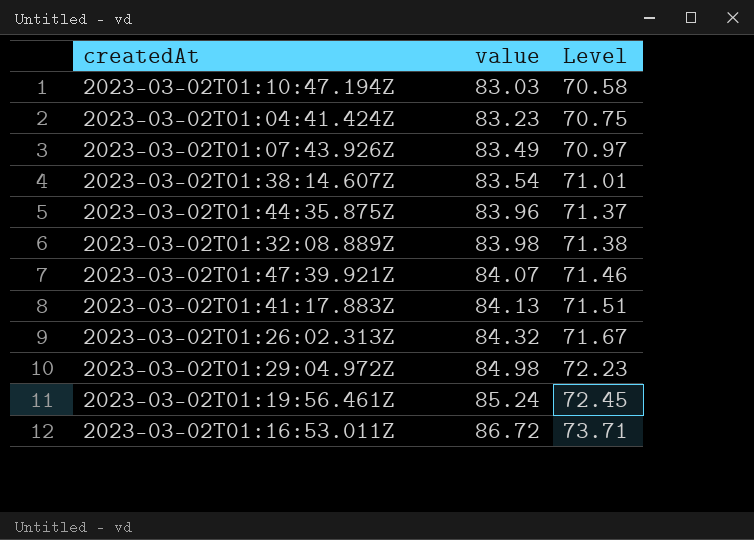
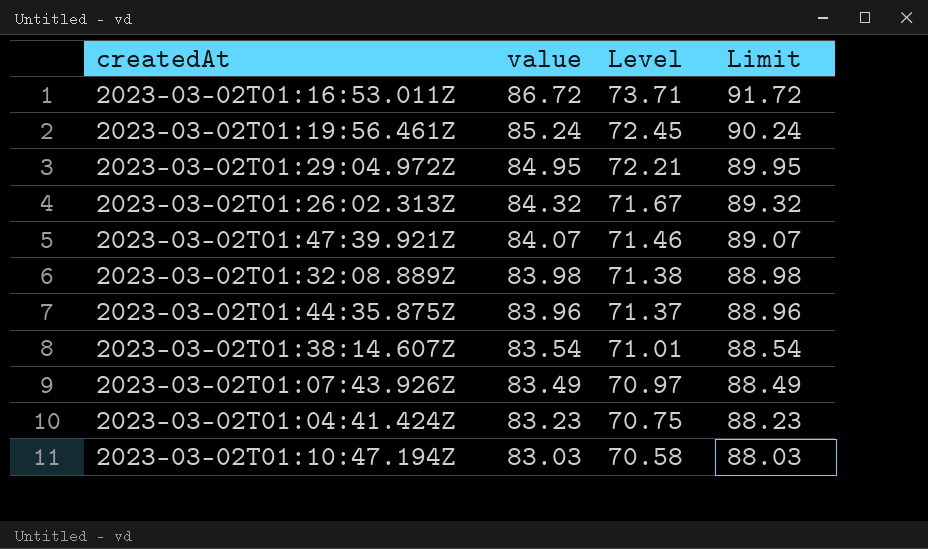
row order: value ascending -> value descending
column Limit | formula: none -> [value] + 5
row 2023-03-02T01:41:17.883Z: 84.13 | 71.51 -> none
2023-03-02T01:29:04.972Z | value: 84.98 -> 84.95
2023-03-02T01:29:04.972Z | Level: 72.23 -> 72.21

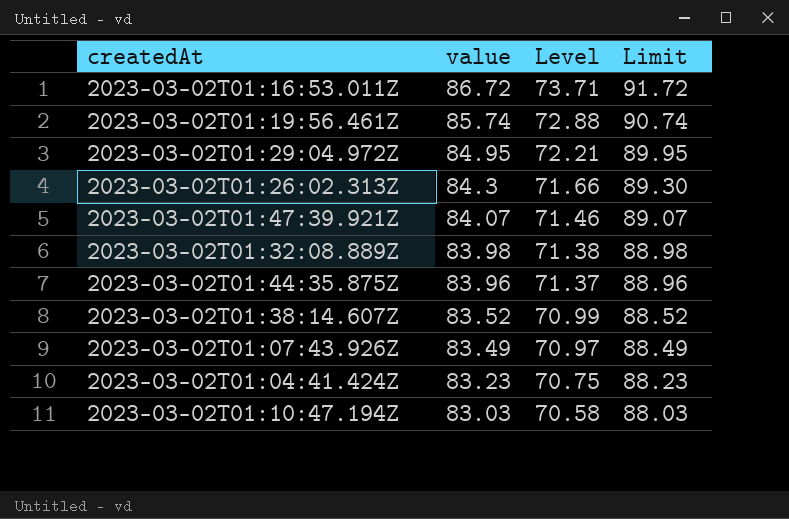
2023-03-02T01:19:56.461Z | value: 85.24 -> 85.74
2023-03-02T01:19:56.461Z | Level: 72.45 -> 72.88
2023-03-02T01:19:56.461Z | Limit: 90.24 -> 90.74
2023-03-02T01:26:02.313Z | value: 84.32 -> 84.3
2023-03-02T01:26:02.313Z | Level: 71.67 -> 71.66
2023-03-02T01:26:02.313Z | Limit: 89.32 -> 89.30
2023-03-02T01:38:14.607Z | value: 83.54 -> 83.52
2023-03-02T01:38:14.607Z | Level: 71.01 -> 70.99
2023-03-02T01:38:14.607Z | Limit: 88.54 -> 88.52

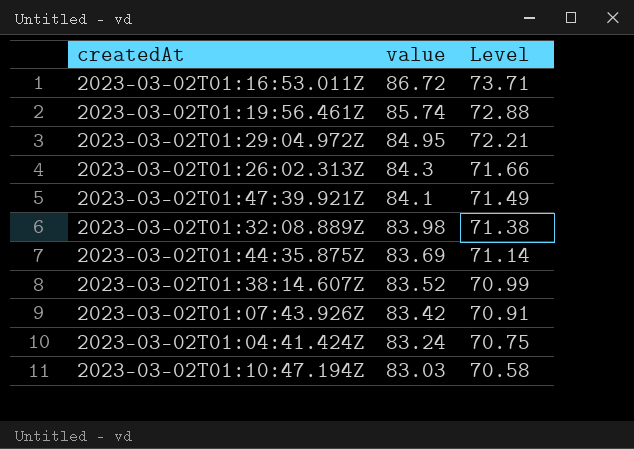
column Limit | formula: [value] + 5 -> none
2023-03-02T01:47:39.921Z | value: 84.07 -> 84.1
2023-03-02T01:47:39.921Z | Level: 71.46 -> 71.49
2023-03-02T01:44:35.875Z | value: 83.96 -> 83.69
2023-03-02T01:44:35.875Z | Level: 71.37 -> 71.14
2023-03-02T01:07:43.926Z | value: 83.49 -> 83.42
2023-03-02T01:07:43.926Z | Level: 70.97 -> 70.91
2023-03-02T01:04:41.424Z | value: 83.23 -> 83.24

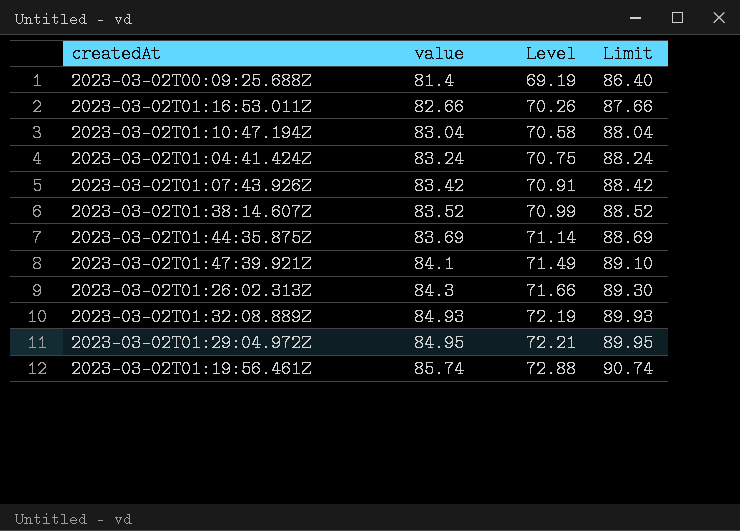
row order: value descending -> value ascending
column Limit | formula: none -> [value] + 5
row 2023-03-02T00:09:25.688Z: none -> 81.4 | 69.19 | 86.40
2023-03-02T01:16:53.011Z | value: 86.72 -> 82.66
2023-03-02T01:16:53.011Z | Level: 73.71 -> 70.26
2023-03-02T01:10:47.194Z | value: 83.03 -> 83.04
2023-03-02T01:32:08.889Z | value: 83.98 -> 84.93
2023-03-02T01:32:08.889Z | Level: 71.38 -> 72.19

